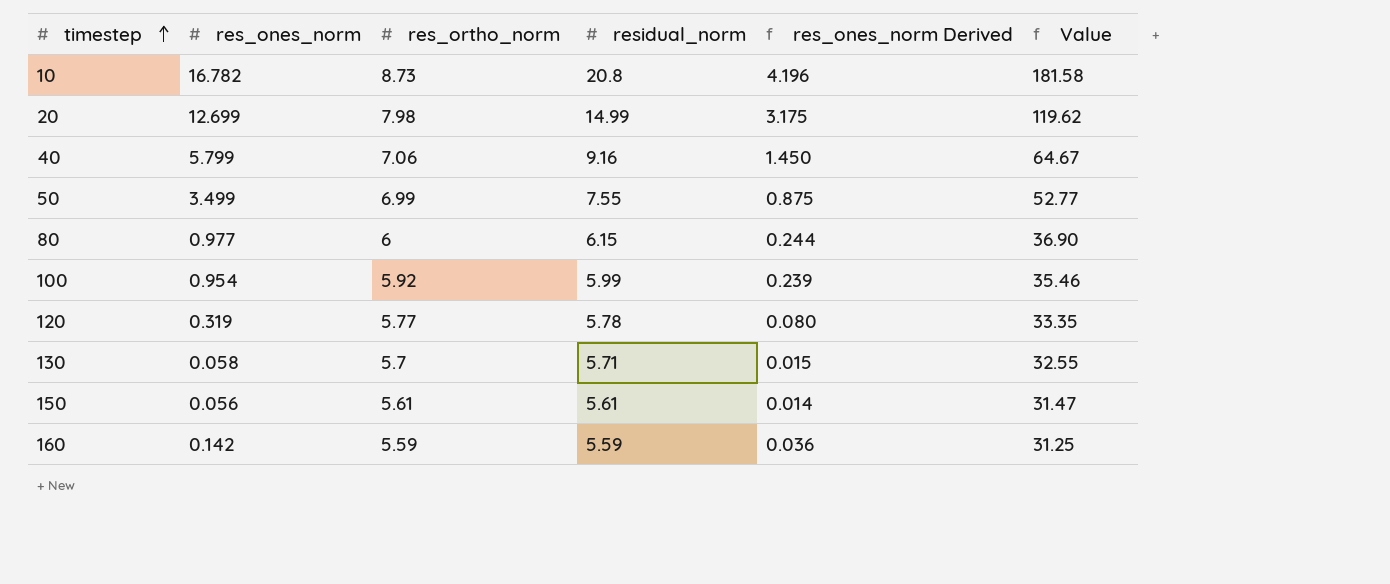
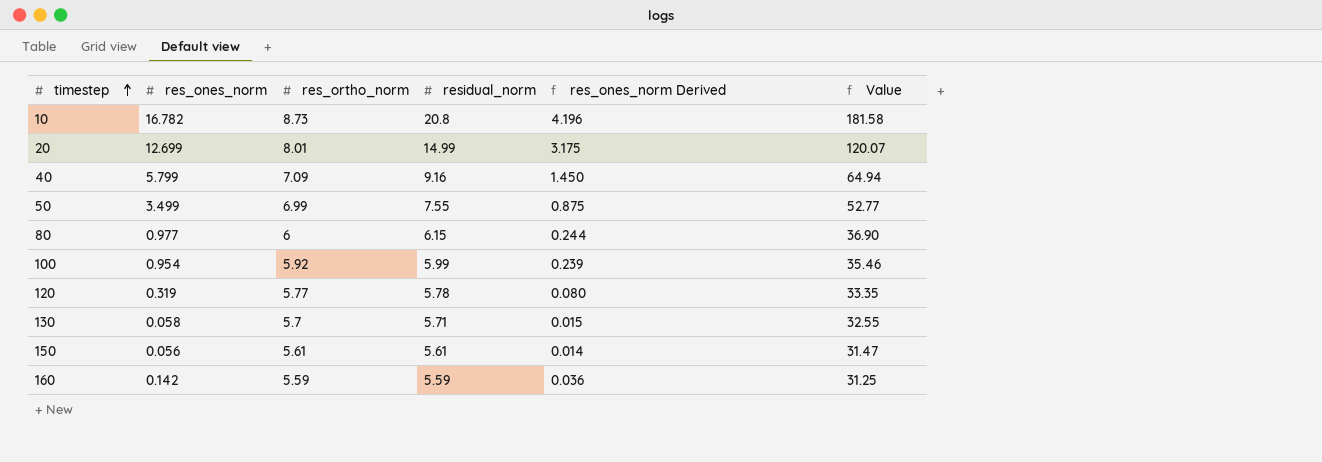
20 | res_ortho_norm: 7.98 -> 8.01
20 | Value: 119.62 -> 120.07
40 | res_ortho_norm: 7.06 -> 7.09
40 | Value: 64.67 -> 64.94

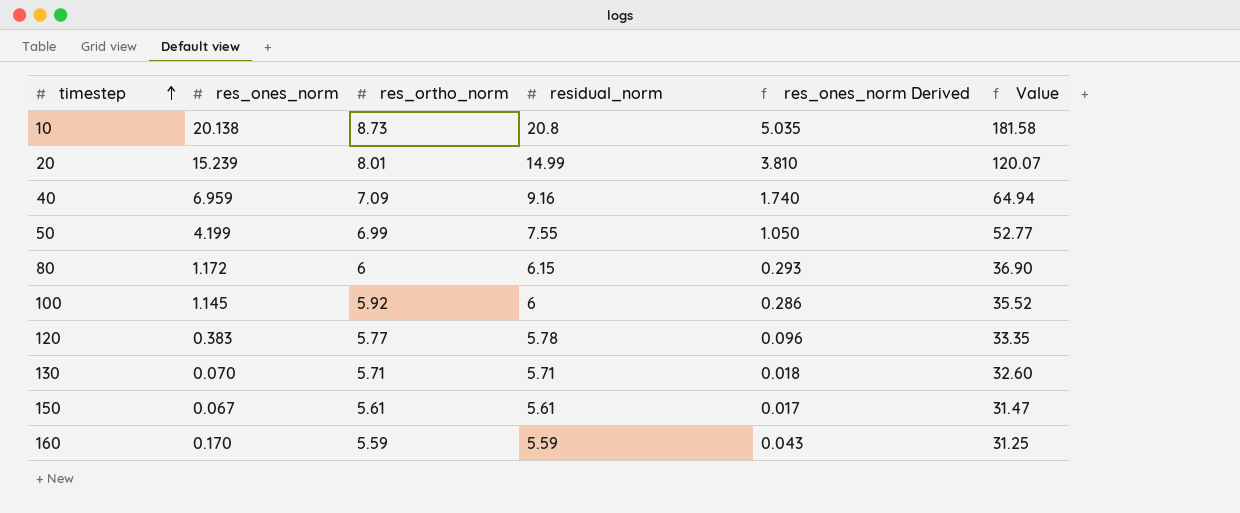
10 | res_ones_norm: 16.782 -> 20.138
10 | res_ones_norm Derived: 4.196 -> 5.035
20 | res_ones_norm: 12.699 -> 15.239
20 | res_ones_norm Derived: 3.175 -> 3.810
40 | res_ones_norm: 5.799 -> 6.959
40 | res_ones_norm Derived: 1.450 -> 1.740
50 | res_ones_norm: 3.499 -> 4.199
50 | res_ones_norm Derived: 0.875 -> 1.050
80 | res_ones_norm: 0.977 -> 1.172
80 | res_ones_norm Derived: 0.244 -> 0.293
100 | res_ones_norm: 0.954 -> 1.145
100 | residual_norm: 5.99 -> 6
100 | res_ones_norm Derived: 0.239 -> 0.286
100 | Value: 35.46 -> 35.52
120 | res_ones_norm: 0.319 -> 0.383
120 | res_ones_norm Derived: 0.080 -> 0.096
130 | res_ones_norm: 0.058 -> 0.070
130 | res_ortho_norm: 5.7 -> 5.71
130 | res_ones_norm Derived: 0.015 -> 0.018
130 | Value: 32.55 -> 32.60
150 | res_ones_norm: 0.056 -> 0.067
150 | res_ones_norm Derived: 0.014 -> 0.017
160 | res_ones_norm: 0.142 -> 0.170
160 | res_ones_norm Derived: 0.036 -> 0.043

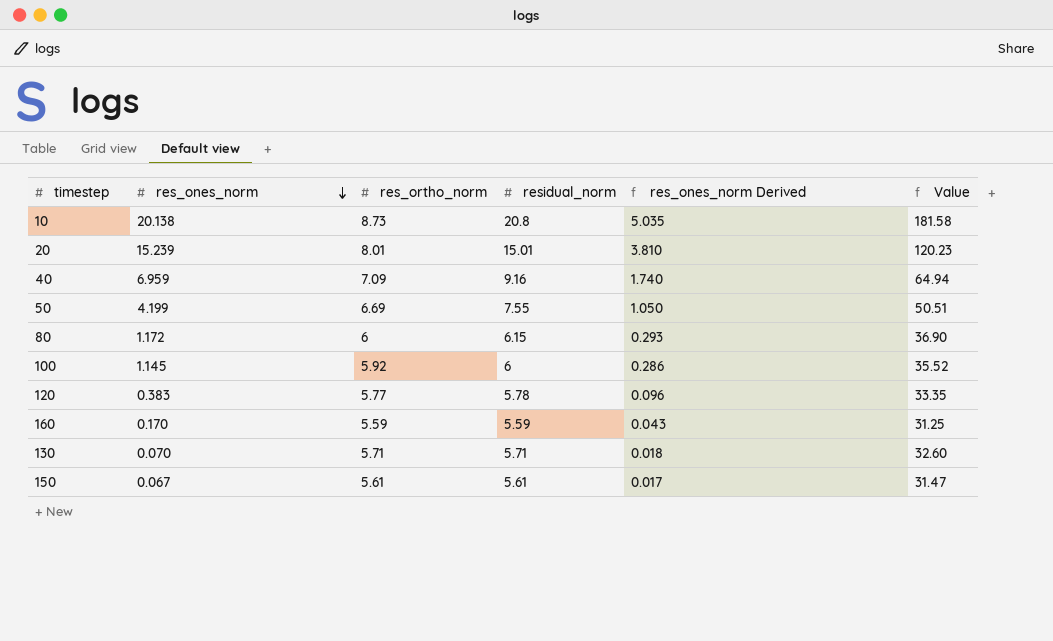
row order: timestep ascending -> res_ones_norm descending
20 | residual_norm: 14.99 -> 15.01
20 | Value: 120.07 -> 120.23
50 | res_ortho_norm: 6.99 -> 6.69
50 | Value: 52.77 -> 50.51

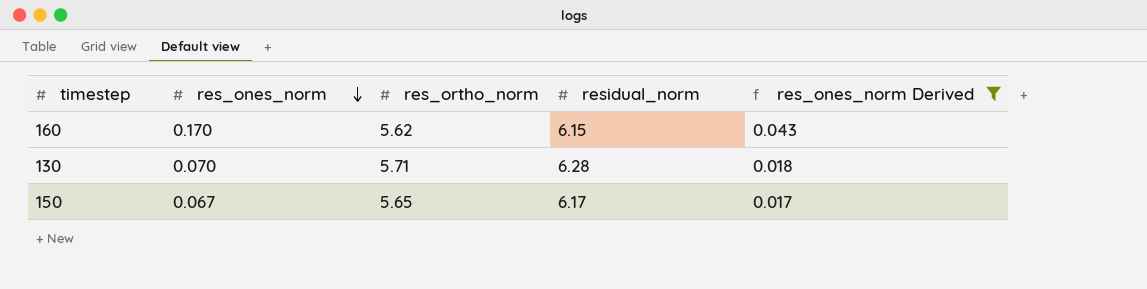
filter: none -> res_ones_norm Derived <= 0.043
column Value | formula: [res_ortho_norm] * [residual_norm] -> none
160 | res_ortho_norm: 5.59 -> 5.62
160 | residual_norm: 5.59 -> 6.15
130 | residual_norm: 5.71 -> 6.28
150 | res_ortho_norm: 5.61 -> 5.65
150 | residual_norm: 5.61 -> 6.17

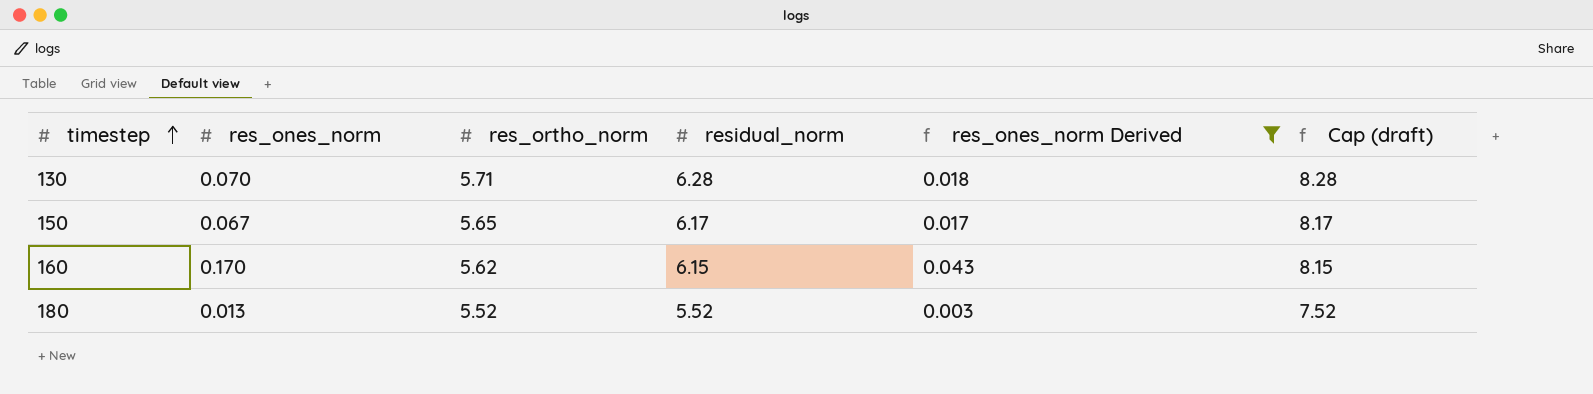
row order: res_ones_norm descending -> timestep ascending
column Cap (draft) | formula: none -> [residual_norm] + 2
row 180: none -> 0.013 | 5.52 | 5.52 | 0.003 | 7.52

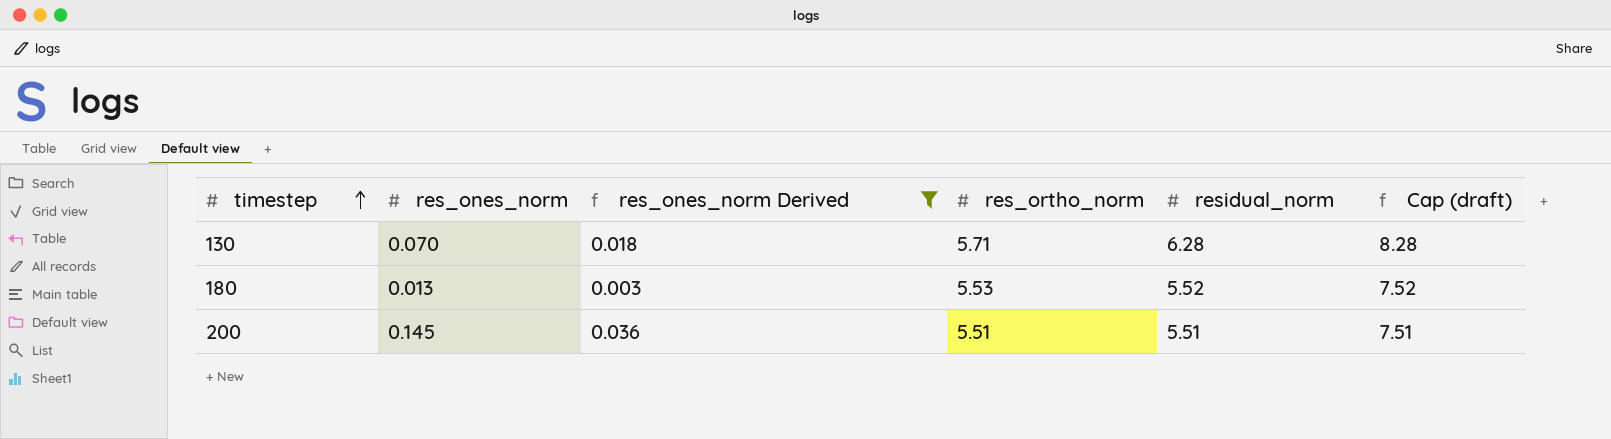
column res_ones_norm Derived | position: 5 -> 3
row 150: 0.067 | 5.65 | 6.17 | 0.017 | 8.17 -> none
row 160: 0.170 | 5.62 | 6.15 | 0.043 | 8.15 -> none
180 | res_ortho_norm: 5.52 -> 5.53
row 200: none -> 0.145 | 0.036 | 5.51 | 5.51 | 7.51

